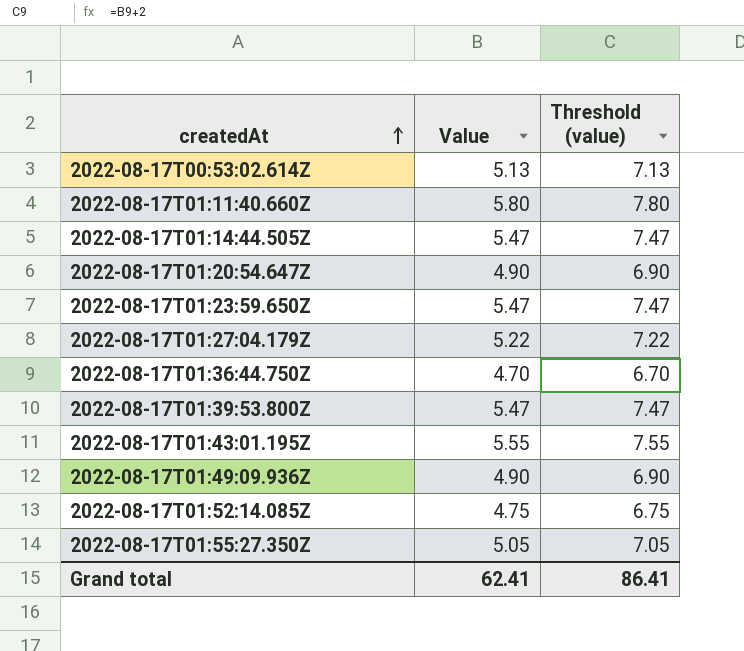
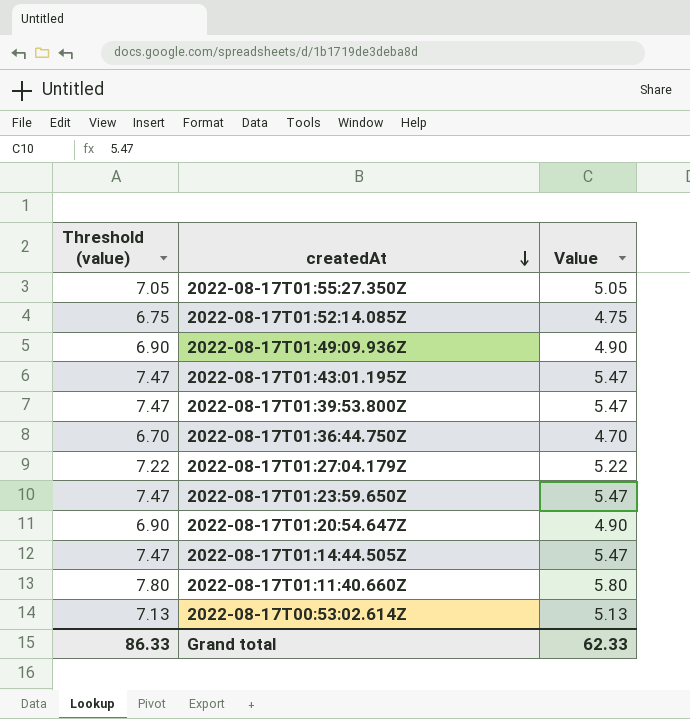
row order: createdAt ascending -> createdAt descending
column Threshold (value) | position: 3 -> 1
2022-08-17T01:43:01.195Z | Threshold (value): 7.55 -> 7.47
2022-08-17T01:43:01.195Z | Value: 5.55 -> 5.47
Grand total | Threshold (value): 86.41 -> 86.33
Grand total | Value: 62.41 -> 62.33

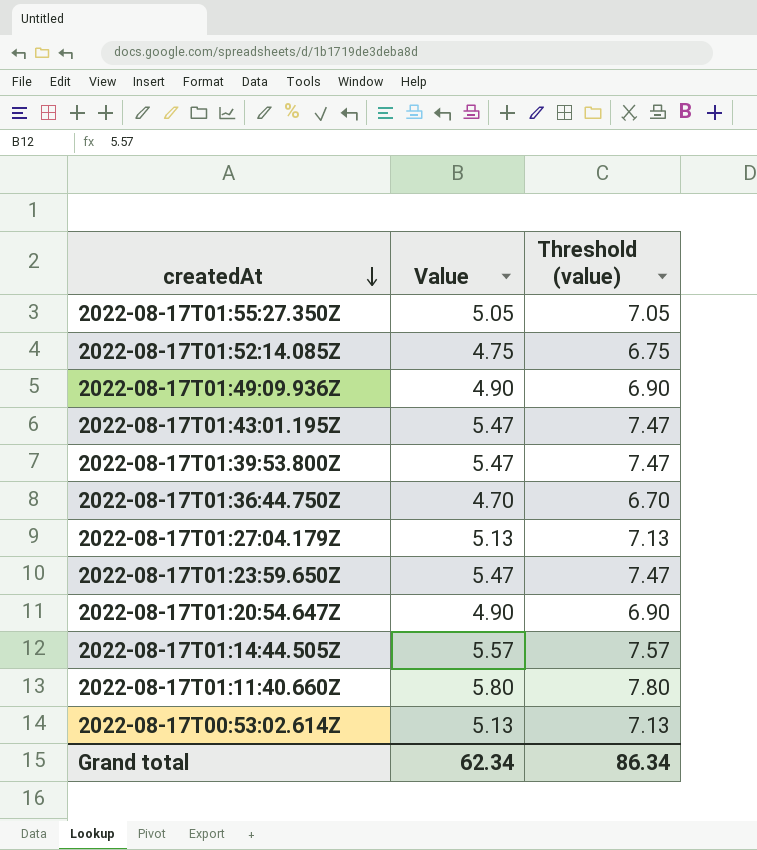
column Threshold (value) | position: 1 -> 3
2022-08-17T01:27:04.179Z | Value: 5.22 -> 5.13
2022-08-17T01:27:04.179Z | Threshold (value): 7.22 -> 7.13
2022-08-17T01:14:44.505Z | Value: 5.47 -> 5.57
2022-08-17T01:14:44.505Z | Threshold (value): 7.47 -> 7.57
Grand total | Value: 62.33 -> 62.34
Grand total | Threshold (value): 86.33 -> 86.34

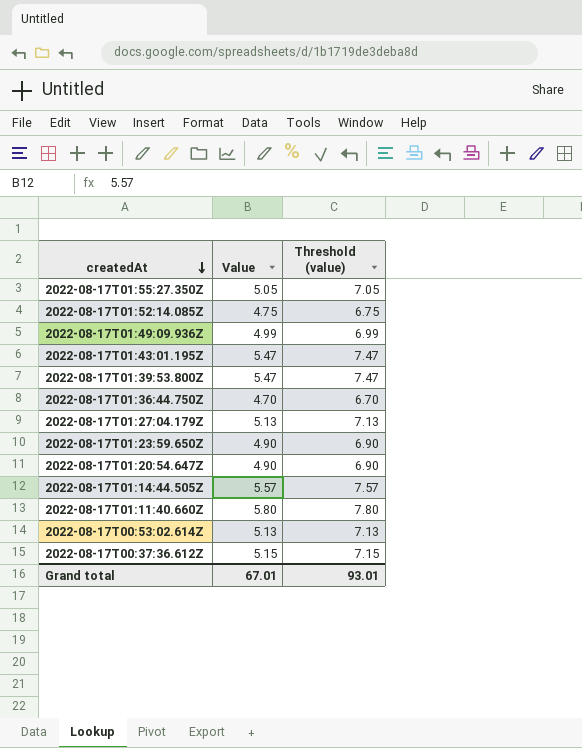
2022-08-17T01:49:09.936Z | Value: 4.90 -> 4.99
2022-08-17T01:49:09.936Z | Threshold (value): 6.90 -> 6.99
2022-08-17T01:23:59.650Z | Value: 5.47 -> 4.90
2022-08-17T01:23:59.650Z | Threshold (value): 7.47 -> 6.90
row 2022-08-17T00:37:36.612Z: none -> 5.15 | 7.15
Grand total | Value: 62.34 -> 67.01
Grand total | Threshold (value): 86.34 -> 93.01

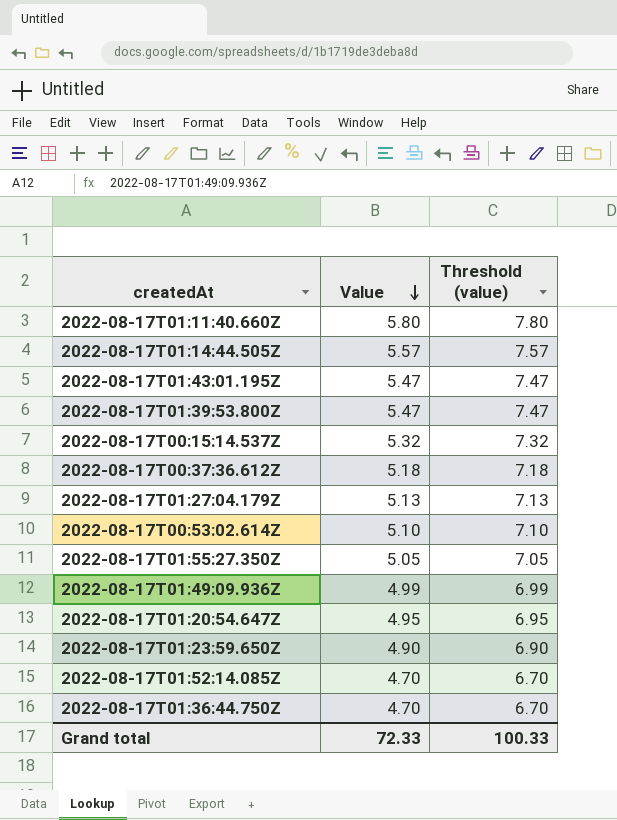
row order: createdAt descending -> Value descending
row 2022-08-17T00:15:14.537Z: none -> 5.32 | 7.32
2022-08-17T00:37:36.612Z | Value: 5.15 -> 5.18
2022-08-17T00:37:36.612Z | Threshold (value): 7.15 -> 7.18
2022-08-17T00:53:02.614Z | Value: 5.13 -> 5.10
2022-08-17T00:53:02.614Z | Threshold (value): 7.13 -> 7.10
2022-08-17T01:20:54.647Z | Value: 4.90 -> 4.95
2022-08-17T01:20:54.647Z | Threshold (value): 6.90 -> 6.95
2022-08-17T01:52:14.085Z | Value: 4.75 -> 4.70
2022-08-17T01:52:14.085Z | Threshold (value): 6.75 -> 6.70
Grand total | Value: 67.01 -> 72.33
Grand total | Threshold (value): 93.01 -> 100.33

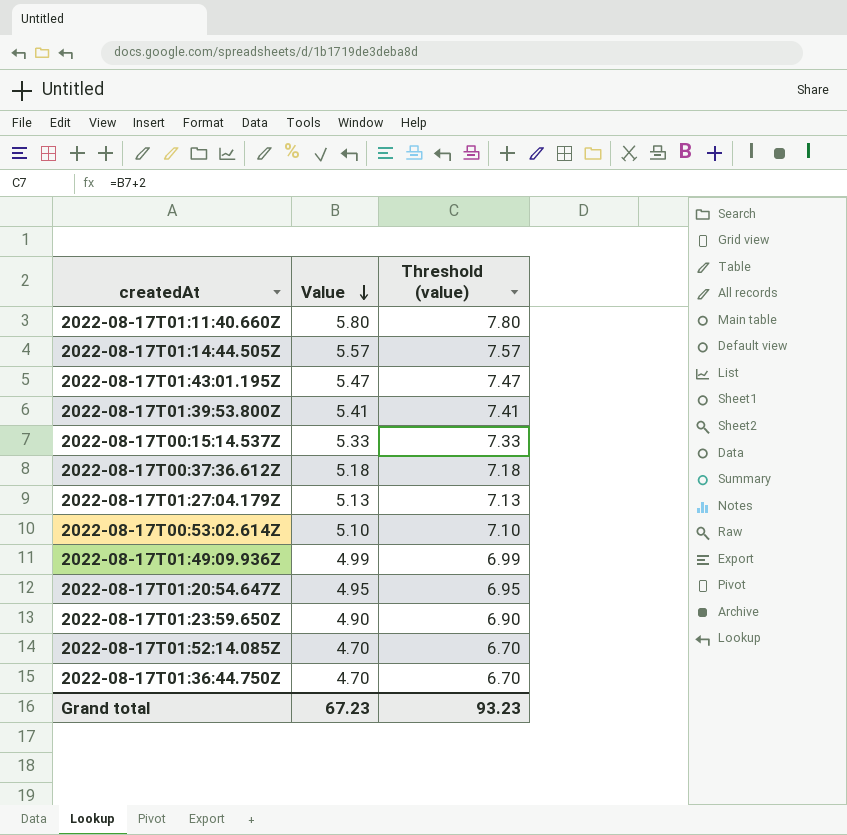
row 2022-08-17T01:55:27.350Z: 5.05 | 7.05 -> none
2022-08-17T01:39:53.800Z | Value: 5.47 -> 5.41
2022-08-17T01:39:53.800Z | Threshold (value): 7.47 -> 7.41
2022-08-17T00:15:14.537Z | Value: 5.32 -> 5.33
2022-08-17T00:15:14.537Z | Threshold (value): 7.32 -> 7.33
Grand total | Value: 72.33 -> 67.23
Grand total | Threshold (value): 100.33 -> 93.23

